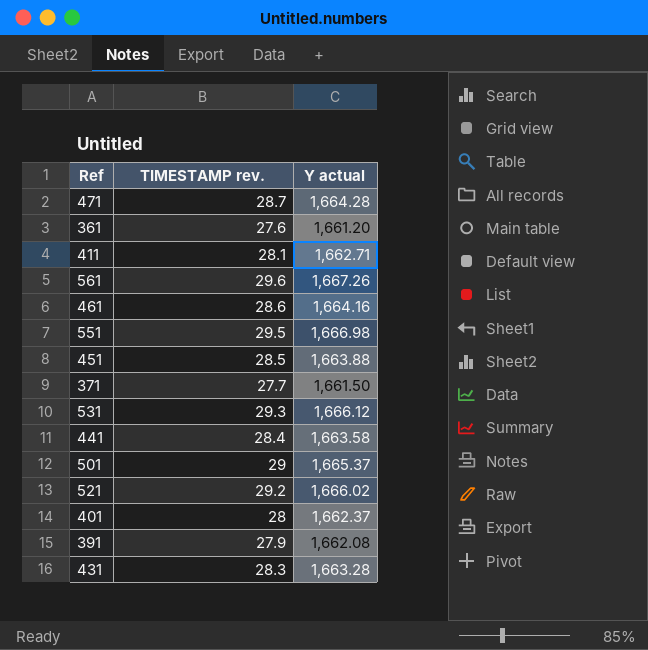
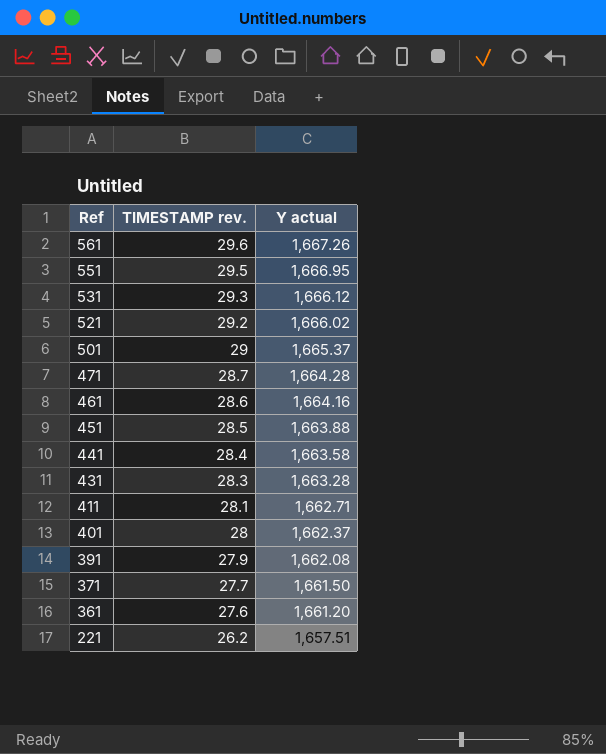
row order: none -> Ref descending
551 | Y actual: 1,666.98 -> 1,666.95
row 221: none -> 26.2 | 1,657.51

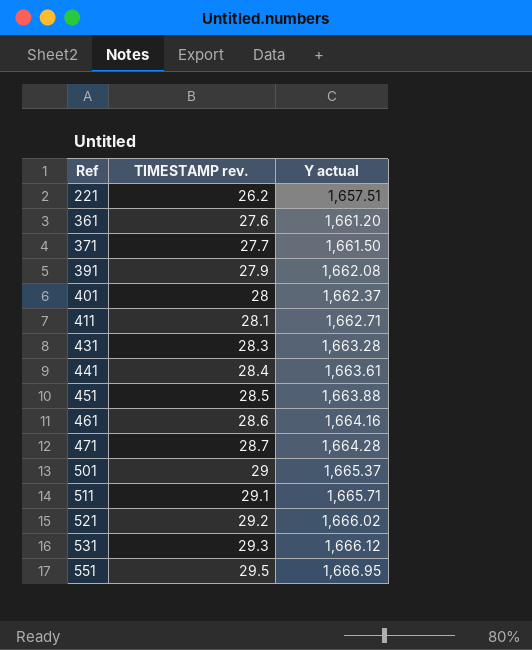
row order: Ref descending -> Ref ascending
row 561: 29.6 | 1,667.26 -> none
441 | Y actual: 1,663.58 -> 1,663.61
row 511: none -> 29.1 | 1,665.71

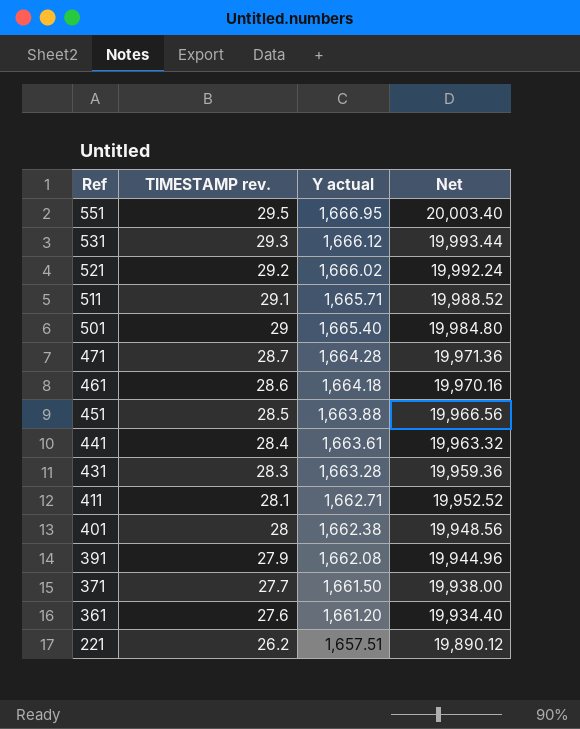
row order: Ref ascending -> Ref descending
column Net | formula: none -> [Y actual] * 12
501 | Y actual: 1,665.37 -> 1,665.40
461 | Y actual: 1,664.16 -> 1,664.18
401 | Y actual: 1,662.37 -> 1,662.38

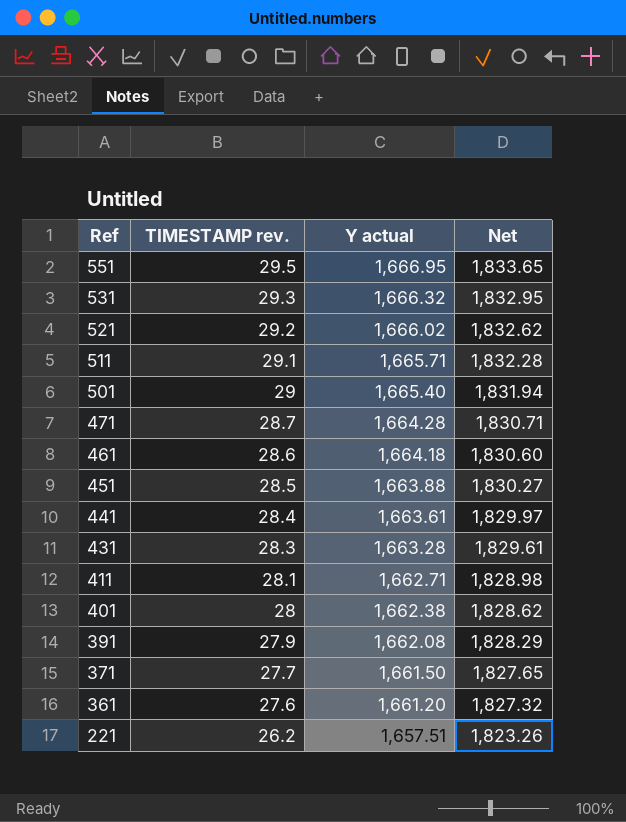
column Net | formula: [Y actual] * 12 -> [Y actual] * 1.1
531 | Y actual: 1,666.12 -> 1,666.32

